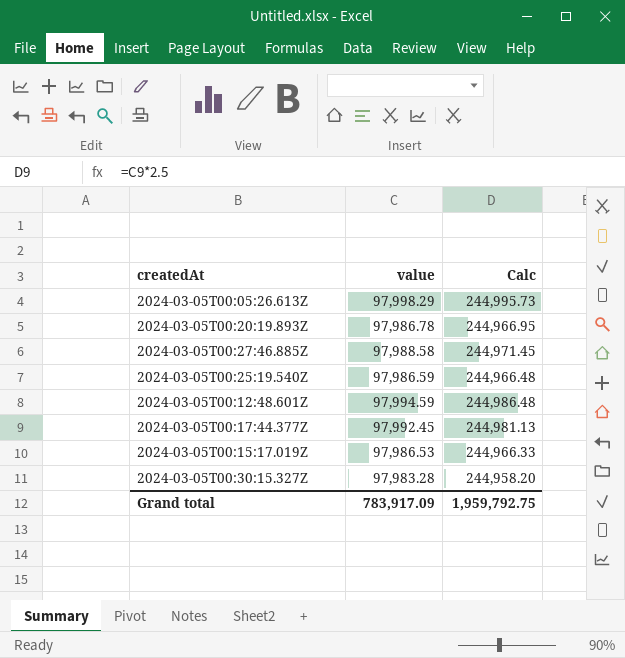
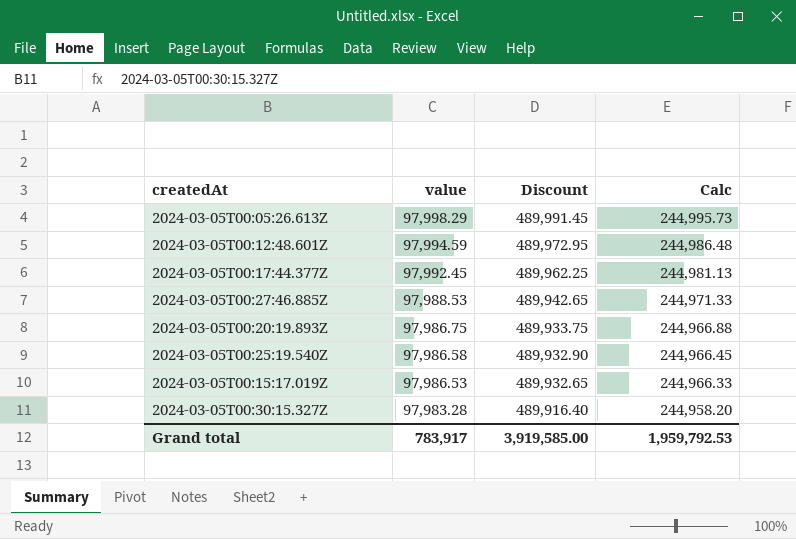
row order: none -> value descending
column Discount | formula: none -> [value] * 5
2024-03-05T00:27:46.885Z | value: 97,988.58 -> 97,988.53
2024-03-05T00:27:46.885Z | Calc: 244,971.45 -> 244,971.33
2024-03-05T00:20:19.893Z | value: 97,986.78 -> 97,986.75
2024-03-05T00:20:19.893Z | Calc: 244,966.95 -> 244,966.88
2024-03-05T00:25:19.540Z | value: 97,986.59 -> 97,986.58
2024-03-05T00:25:19.540Z | Calc: 244,966.48 -> 244,966.45
Grand total | value: 783,917.09 -> 783,917
Grand total | Calc: 1,959,792.75 -> 1,959,792.53

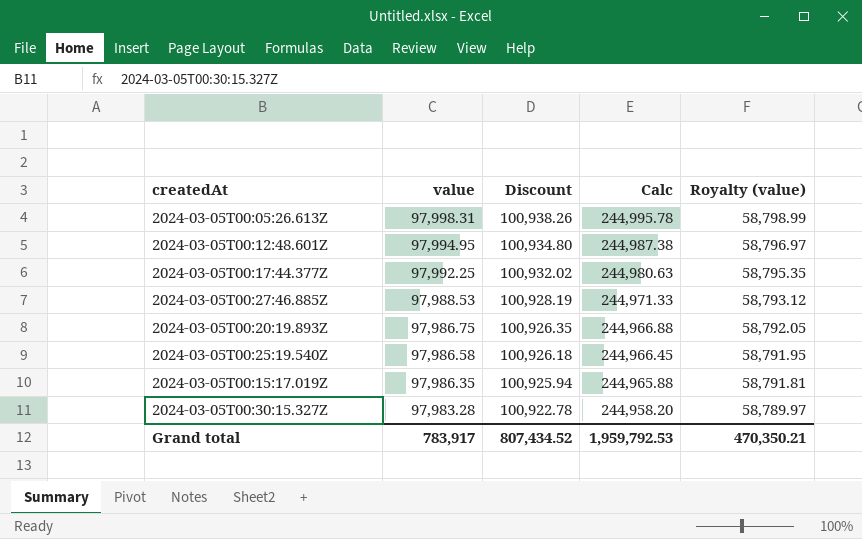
column Discount | formula: [value] * 5 -> [value] * 1.03
column Royalty (value) | formula: none -> [value] * 0.6
2024-03-05T00:05:26.613Z | value: 97,998.29 -> 97,998.31
2024-03-05T00:05:26.613Z | Calc: 244,995.73 -> 244,995.78
2024-03-05T00:12:48.601Z | value: 97,994.59 -> 97,994.95
2024-03-05T00:12:48.601Z | Calc: 244,986.48 -> 244,987.38
2024-03-05T00:17:44.377Z | value: 97,992.45 -> 97,992.25
2024-03-05T00:17:44.377Z | Calc: 244,981.13 -> 244,980.63
2024-03-05T00:15:17.019Z | value: 97,986.53 -> 97,986.35
2024-03-05T00:15:17.019Z | Calc: 244,966.33 -> 244,965.88
Grand total | Discount: 3,919,585.00 -> 807,434.52

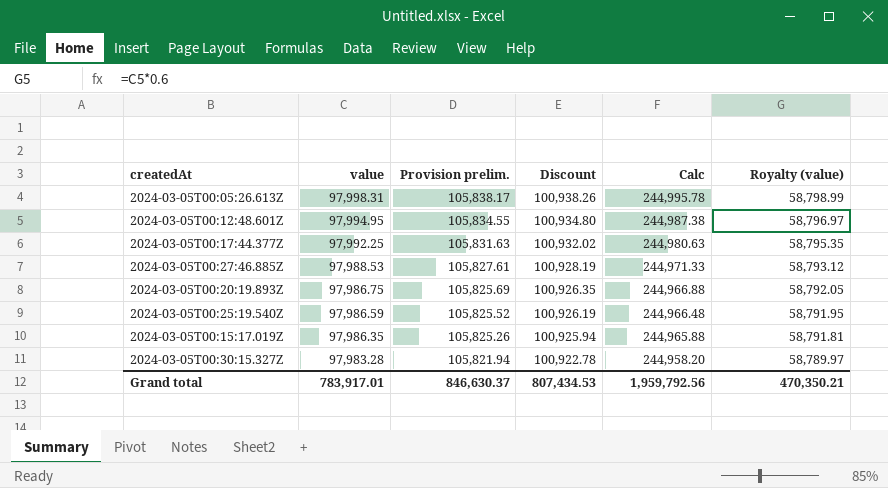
column Provision prelim. | formula: none -> [value] * 1.08
2024-03-05T00:25:19.540Z | value: 97,986.58 -> 97,986.59
2024-03-05T00:25:19.540Z | Discount: 100,926.18 -> 100,926.19
2024-03-05T00:25:19.540Z | Calc: 244,966.45 -> 244,966.48
Grand total | value: 783,917 -> 783,917.01
Grand total | Discount: 807,434.52 -> 807,434.53
Grand total | Calc: 1,959,792.53 -> 1,959,792.56

